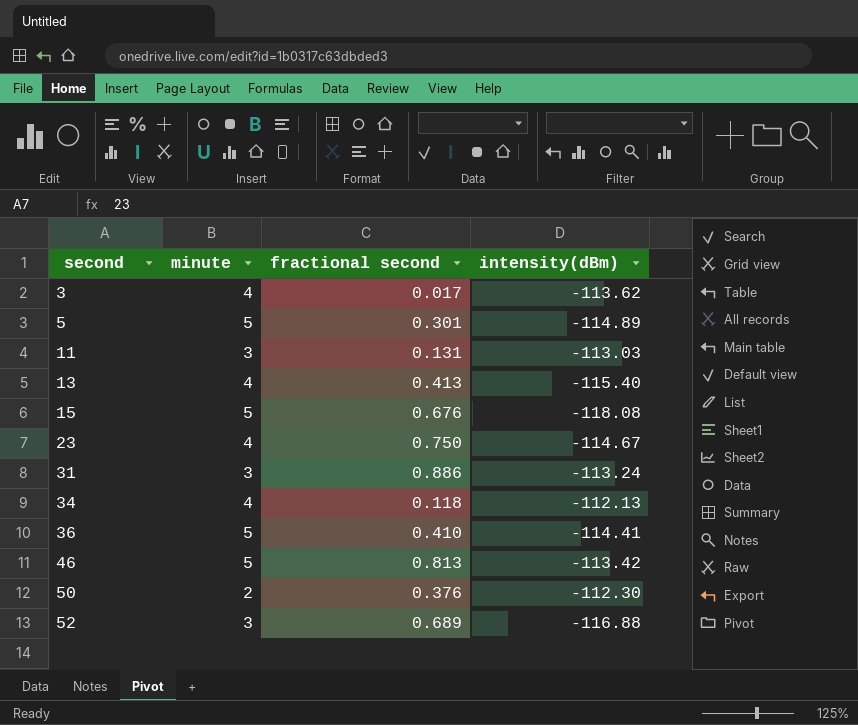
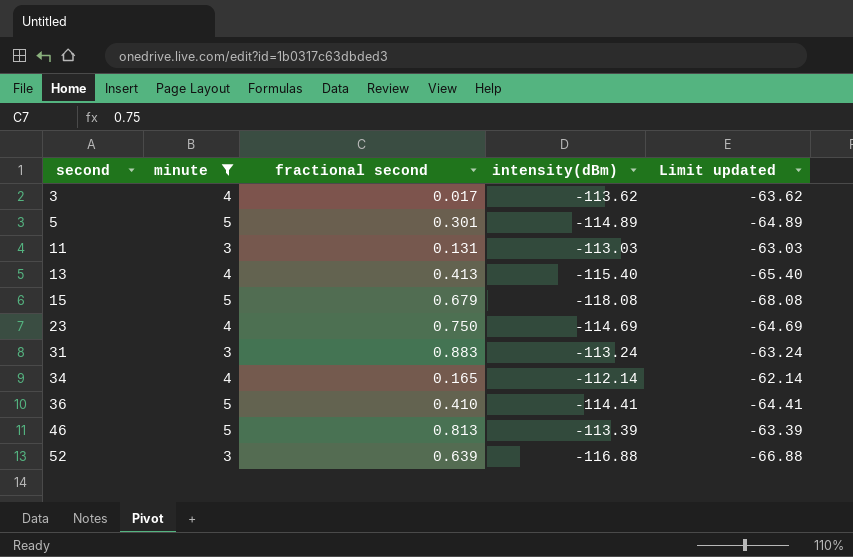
filter: none -> minute != 2
column Limit updated | formula: none -> [intensity(dBm)] + 50
15 | fractional second: 0.676 -> 0.679
23 | intensity(dBm): -114.67 -> -114.69
31 | fractional second: 0.886 -> 0.883
34 | fractional second: 0.118 -> 0.165
34 | intensity(dBm): -112.13 -> -112.14
46 | intensity(dBm): -113.42 -> -113.39
52 | fractional second: 0.689 -> 0.639

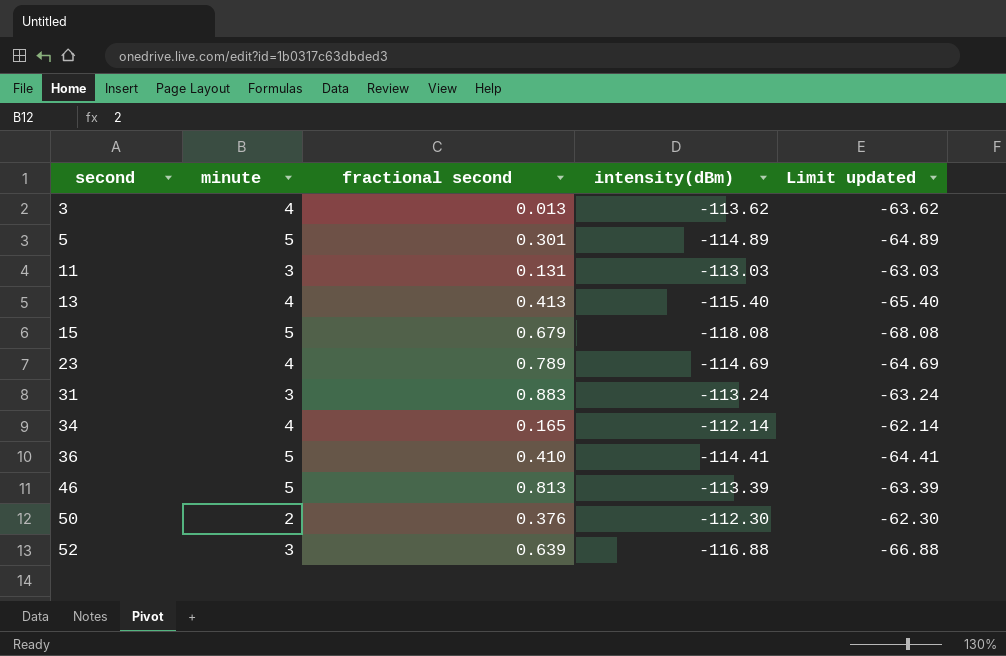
filter: minute != 2 -> none
3 | fractional second: 0.017 -> 0.013
23 | fractional second: 0.750 -> 0.789

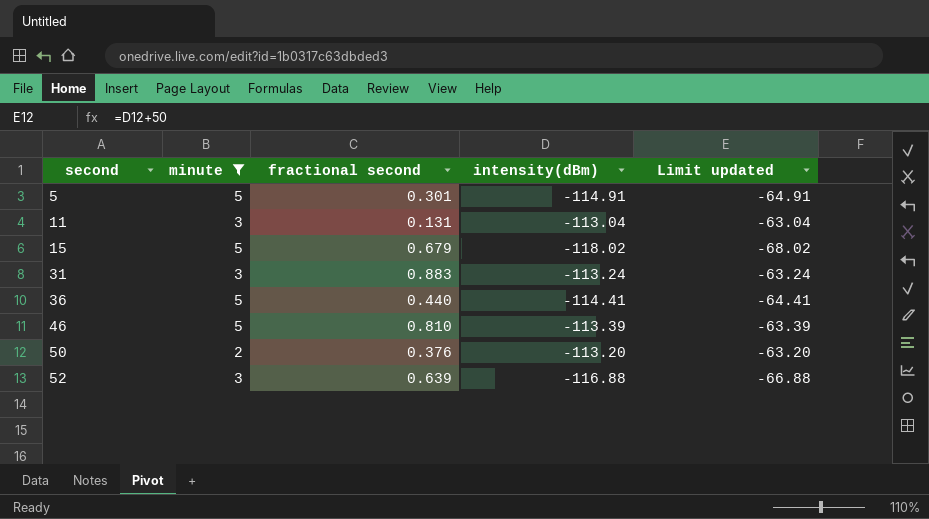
filter: none -> minute != 4
5 | intensity(dBm): -114.89 -> -114.91
5 | Limit updated: -64.89 -> -64.91
11 | intensity(dBm): -113.03 -> -113.04
11 | Limit updated: -63.03 -> -63.04
15 | intensity(dBm): -118.08 -> -118.02
15 | Limit updated: -68.08 -> -68.02
36 | fractional second: 0.410 -> 0.440
46 | fractional second: 0.813 -> 0.810
50 | intensity(dBm): -112.30 -> -113.20
50 | Limit updated: -62.30 -> -63.20

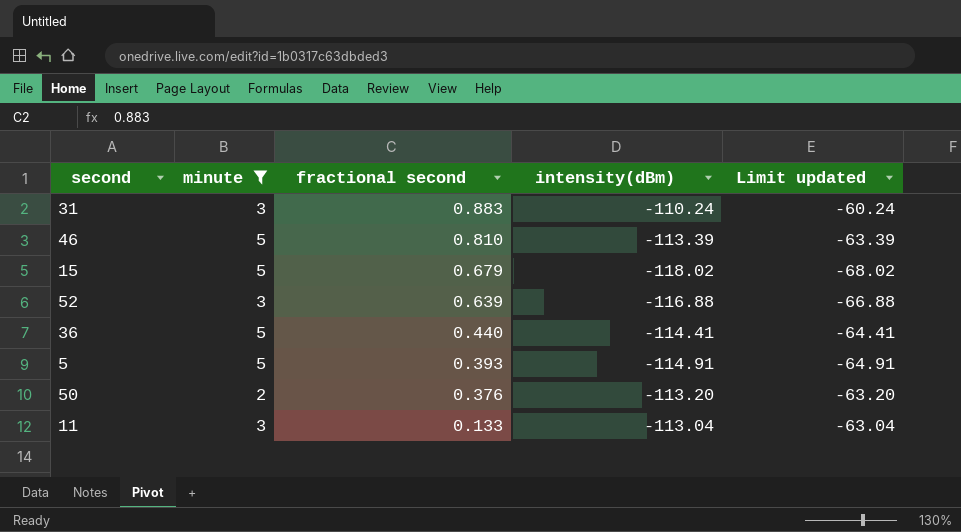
row order: second ascending -> fractional second descending
31 | intensity(dBm): -113.24 -> -110.24
31 | Limit updated: -63.24 -> -60.24
5 | fractional second: 0.301 -> 0.393
11 | fractional second: 0.131 -> 0.133

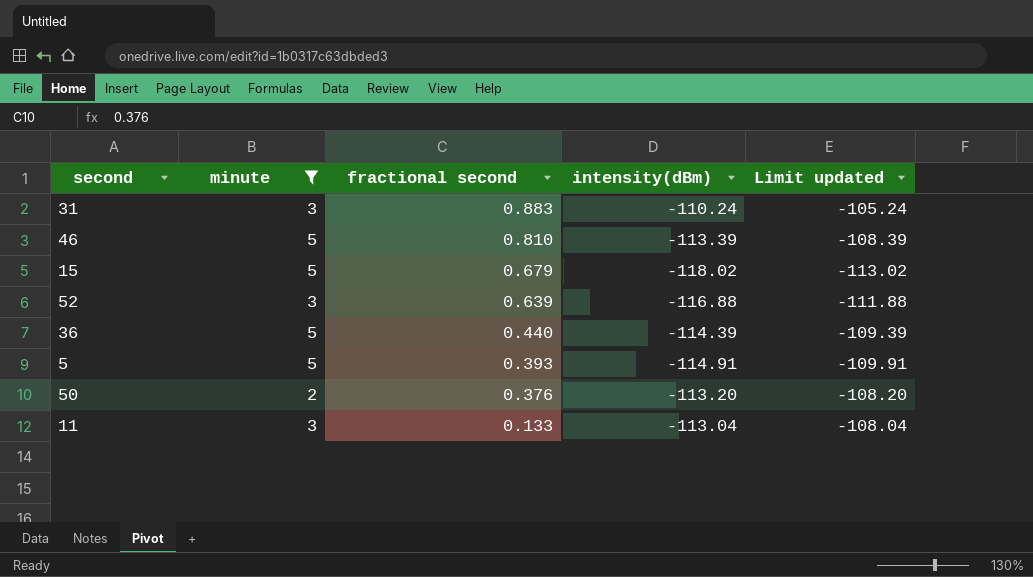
column Limit updated | formula: [intensity(dBm)] + 50 -> [intensity(dBm)] + 5
36 | intensity(dBm): -114.41 -> -114.39

